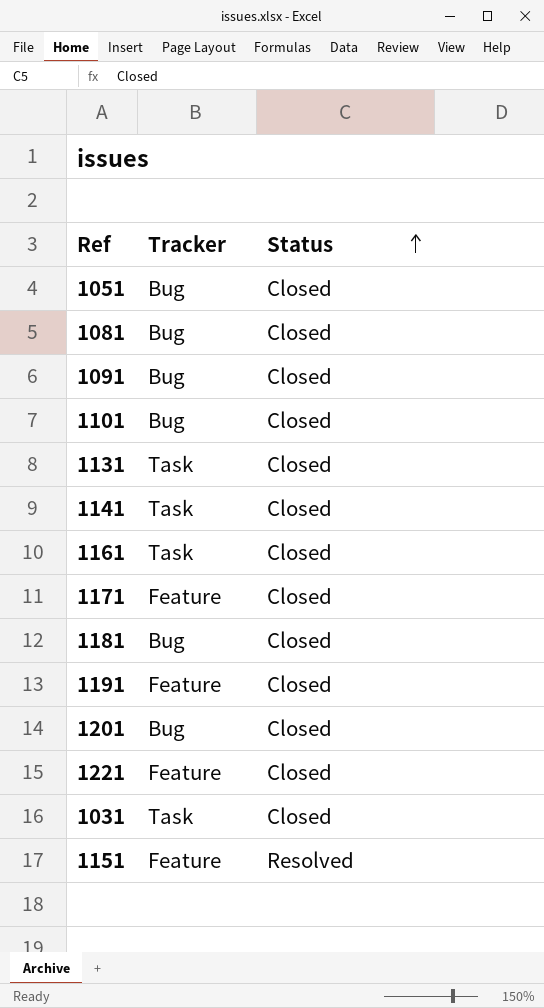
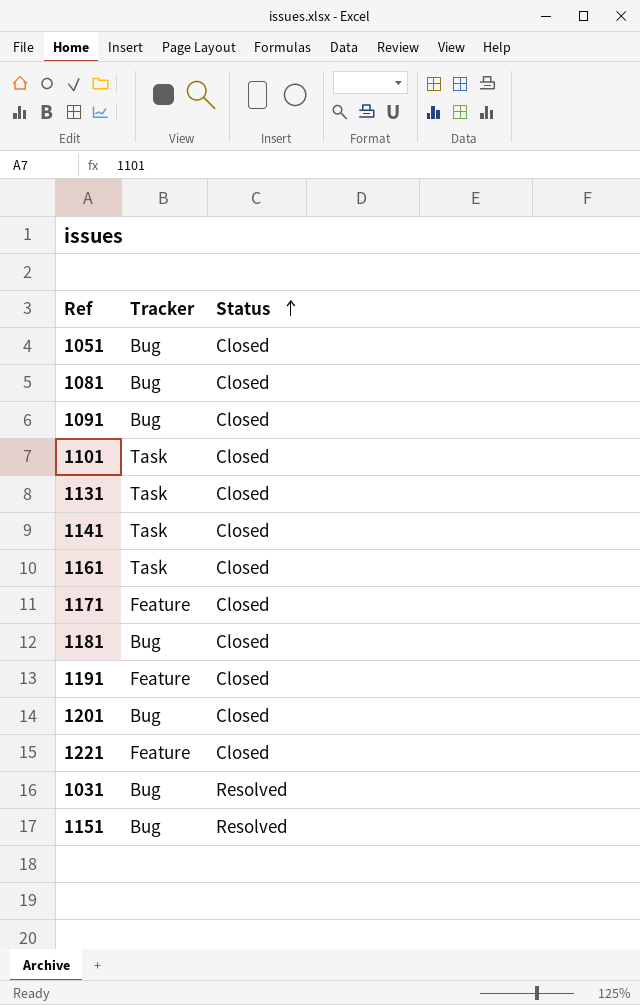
1101 | Tracker: Bug -> Task
1031 | Tracker: Task -> Bug
1031 | Status: Closed -> Resolved
1151 | Tracker: Feature -> Bug

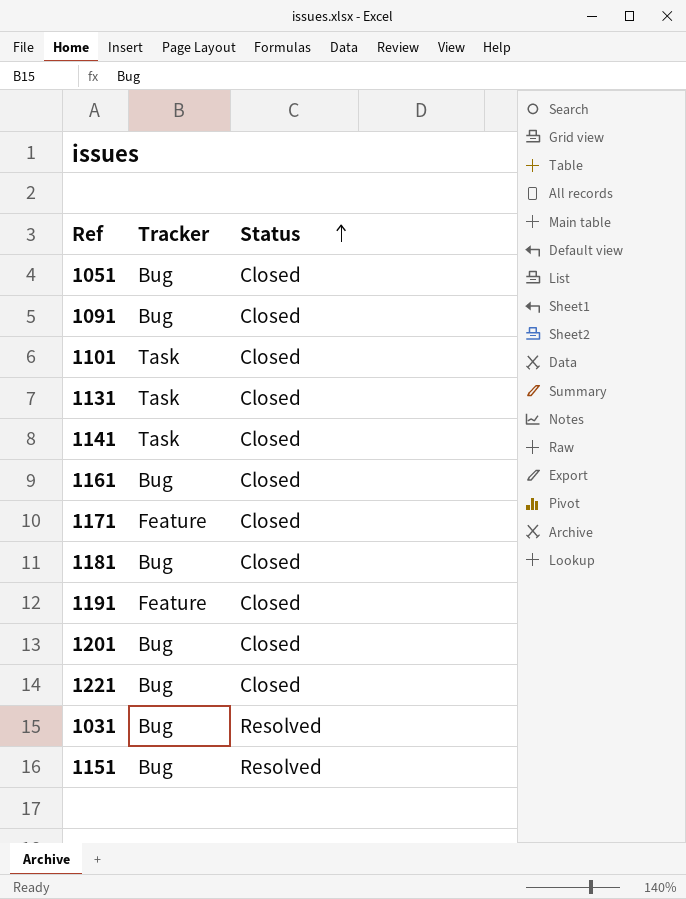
row 1081: Bug | Closed -> none
1161 | Tracker: Task -> Bug
1221 | Tracker: Feature -> Bug

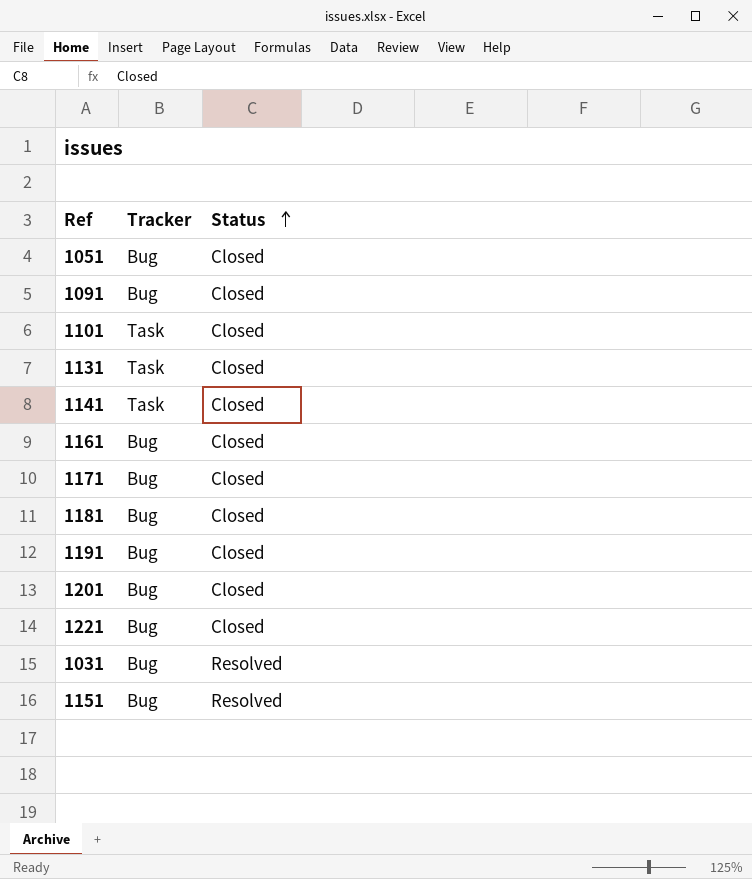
1171 | Tracker: Feature -> Bug
1191 | Tracker: Feature -> Bug

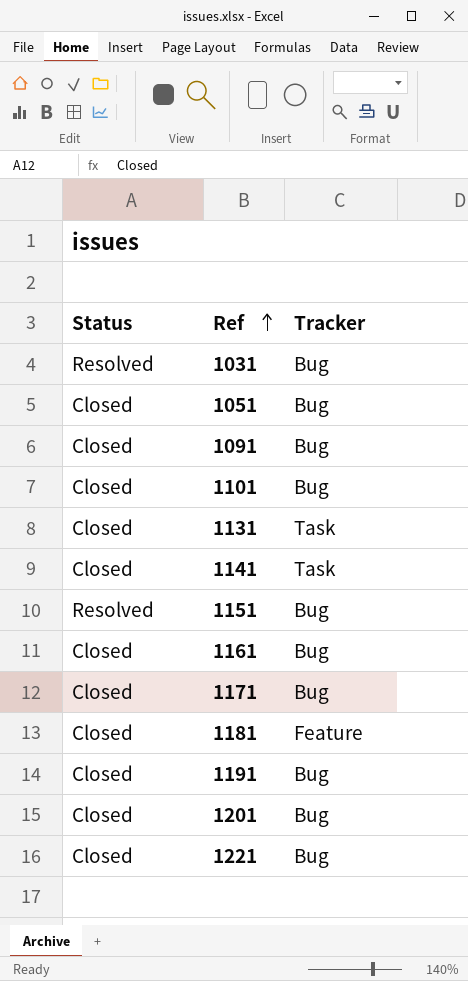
row order: Status ascending -> Ref ascending
column Status | position: 3 -> 1
1101 | Tracker: Task -> Bug
1181 | Tracker: Bug -> Feature

